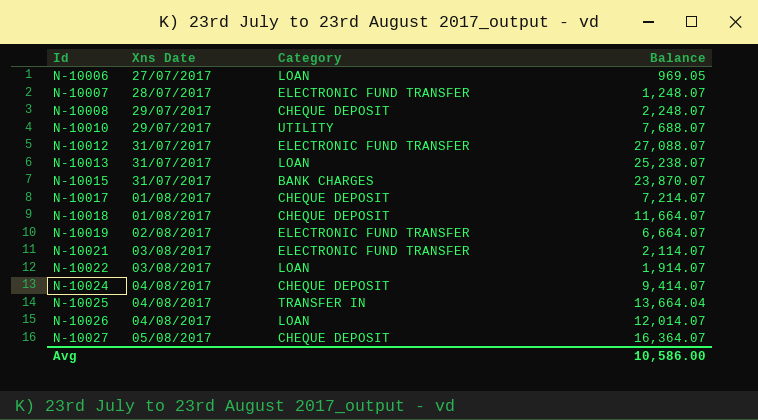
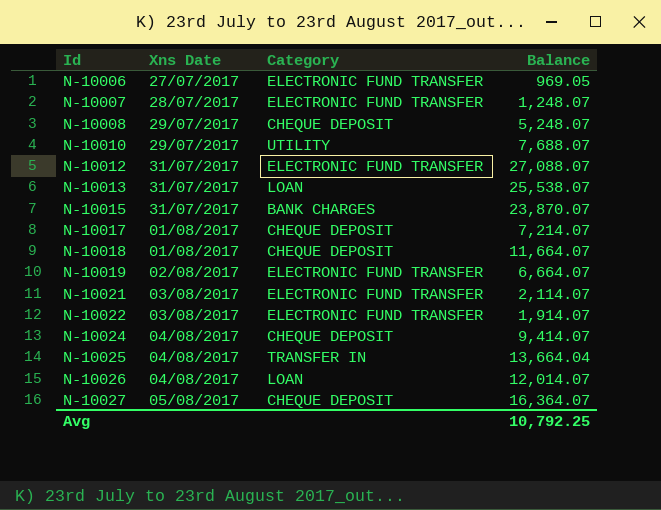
N-10006 | Category: LOAN -> ELECTRONIC FUND TRANSFER
N-10008 | Balance: 2,248.07 -> 5,248.07
N-10013 | Balance: 25,238.07 -> 25,538.07
N-10022 | Category: LOAN -> ELECTRONIC FUND TRANSFER
Avg | Balance: 10,586.00 -> 10,792.25

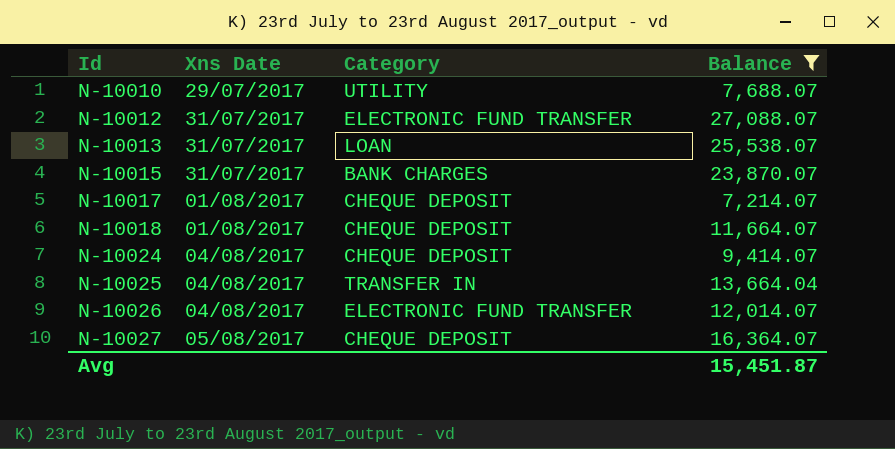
filter: none -> Balance >= 7,214.07
N-10026 | Category: LOAN -> ELECTRONIC FUND TRANSFER
Avg | Balance: 10,792.25 -> 15,451.87

